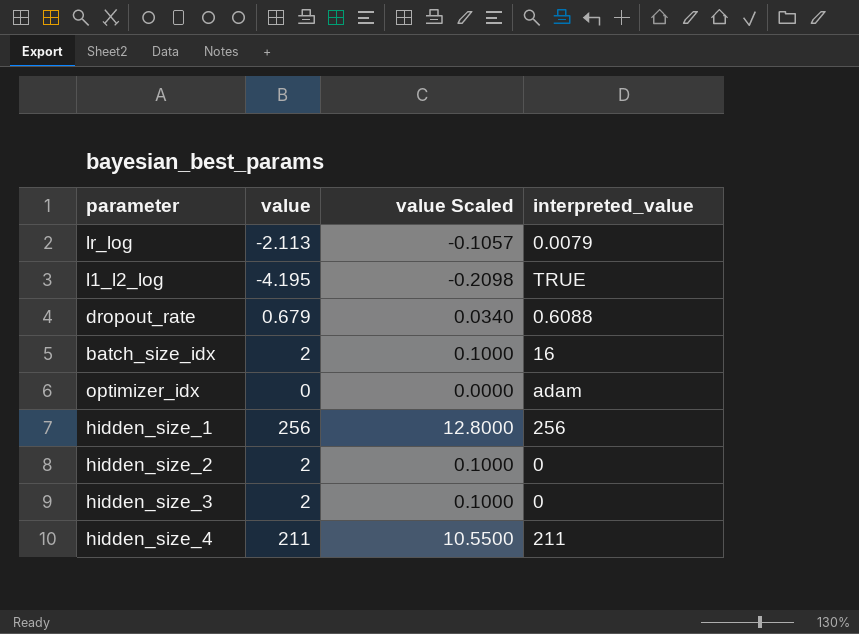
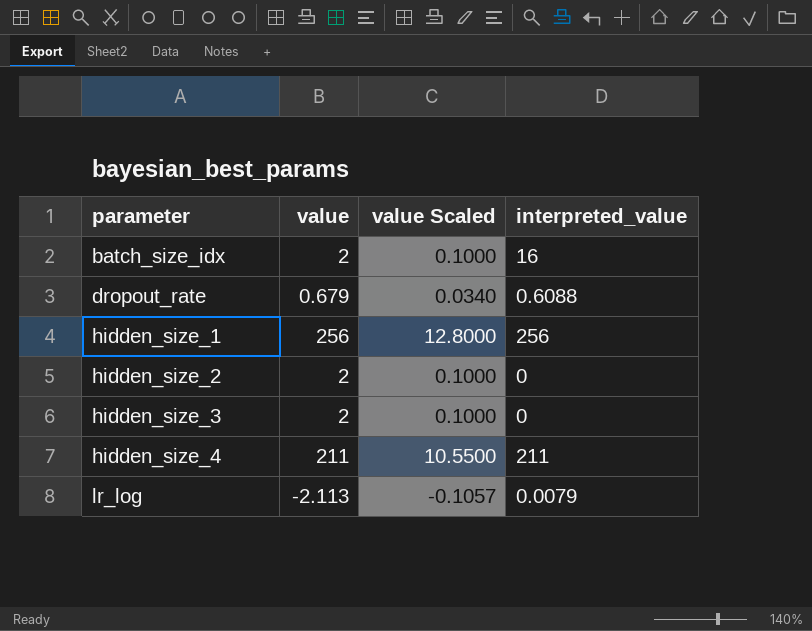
row order: none -> parameter ascending
row l1_l2_log: -4.195 | -0.2098 | TRUE -> none
row optimizer_idx: 0 | 0.0000 | adam -> none

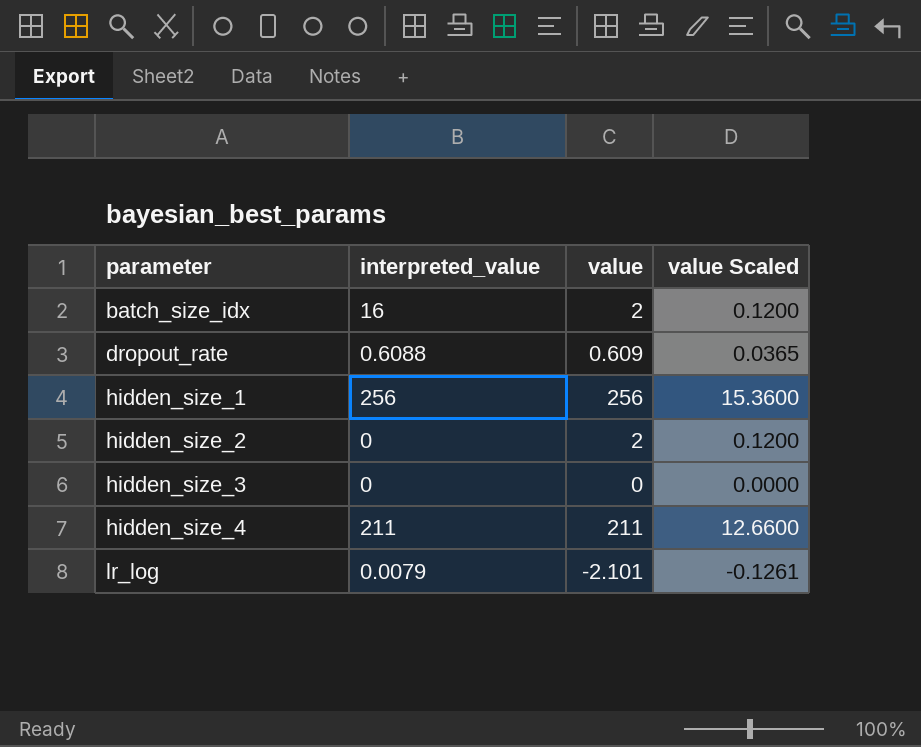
column interpreted_value | position: 4 -> 2
column value Scaled | formula: [value] * 0.05 -> [value] * 0.06
dropout_rate | value: 0.679 -> 0.609
hidden_size_3 | value: 2 -> 0
lr_log | value: -2.113 -> -2.101

